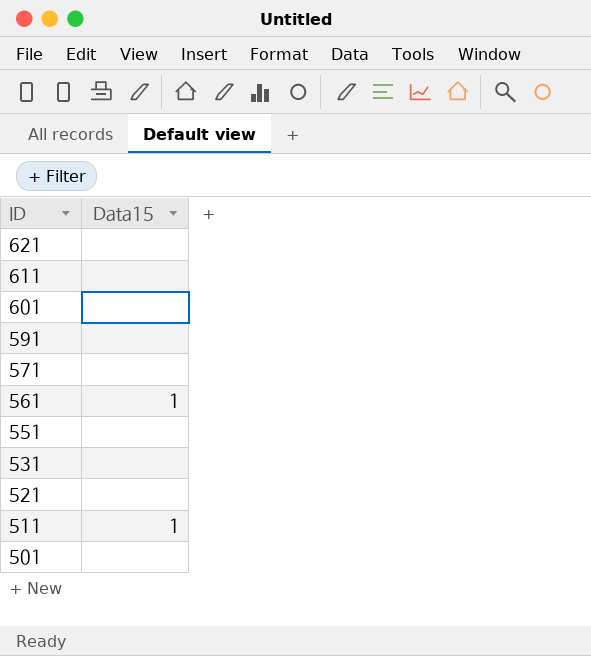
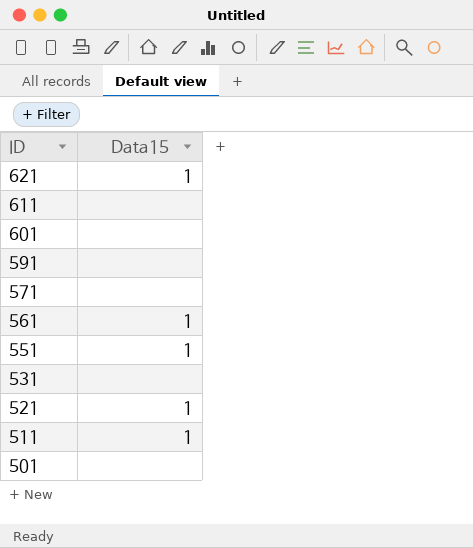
621 | Data15: none -> 1
551 | Data15: none -> 1
521 | Data15: none -> 1

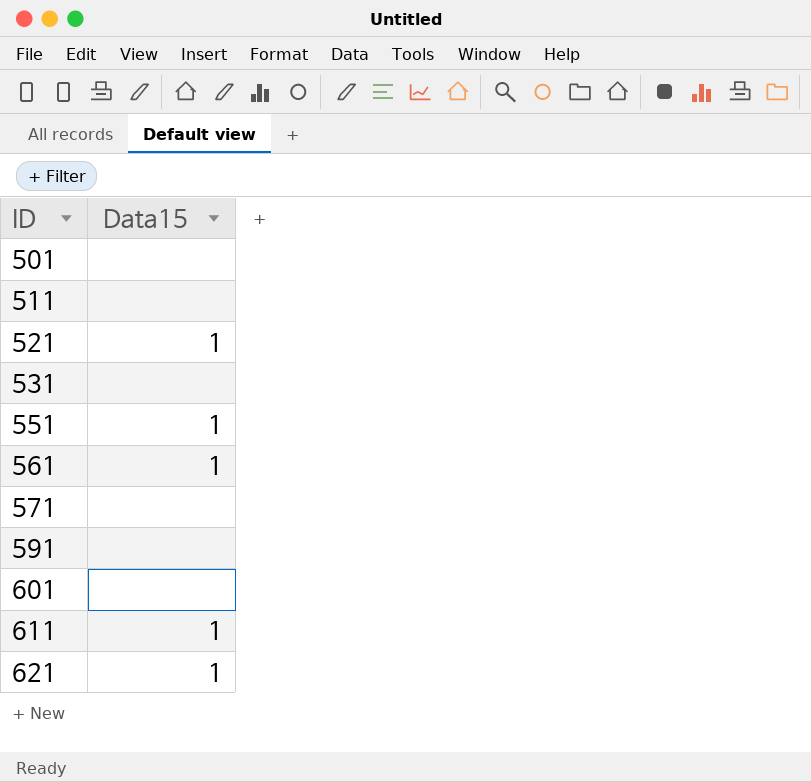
row order: ID descending -> ID ascending
511 | Data15: 1 -> none
611 | Data15: none -> 1

